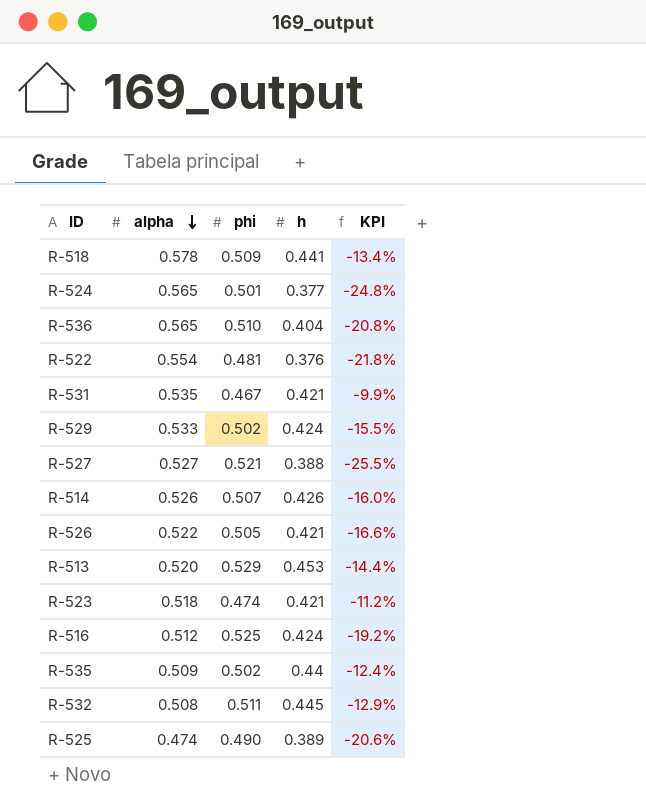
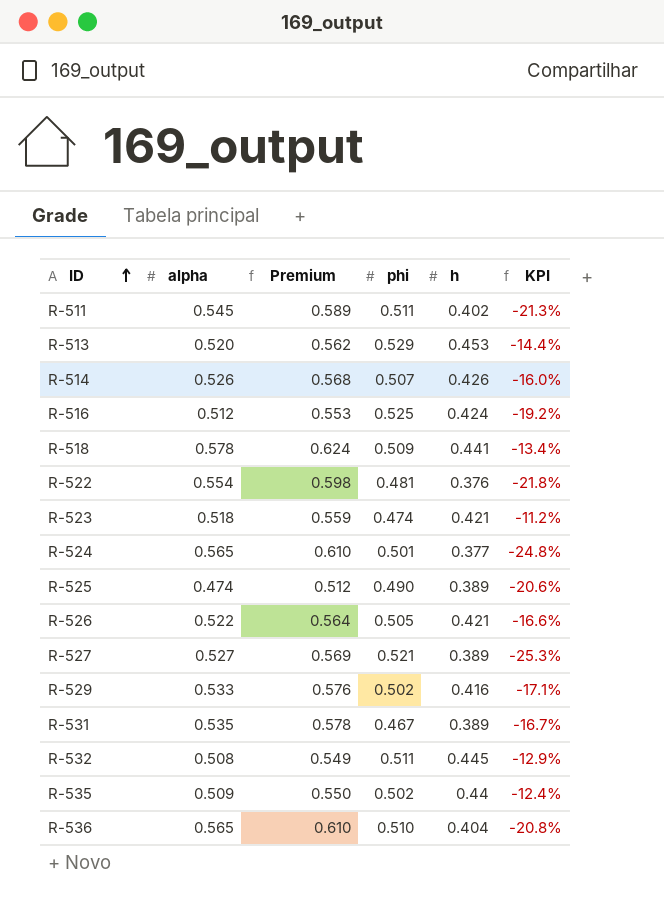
row order: alpha descending -> ID ascending
column Premium | formula: none -> [alpha] * 1.08
row R-511: none -> 0.545 | 0.589 | 0.511 | 0.402 | -21.3%
R-527 | h: 0.388 -> 0.389
R-527 | KPI: -25.5% -> -25.3%
R-529 | h: 0.424 -> 0.416
R-529 | KPI: -15.5% -> -17.1%
R-531 | h: 0.421 -> 0.389
R-531 | KPI: -9.9% -> -16.7%

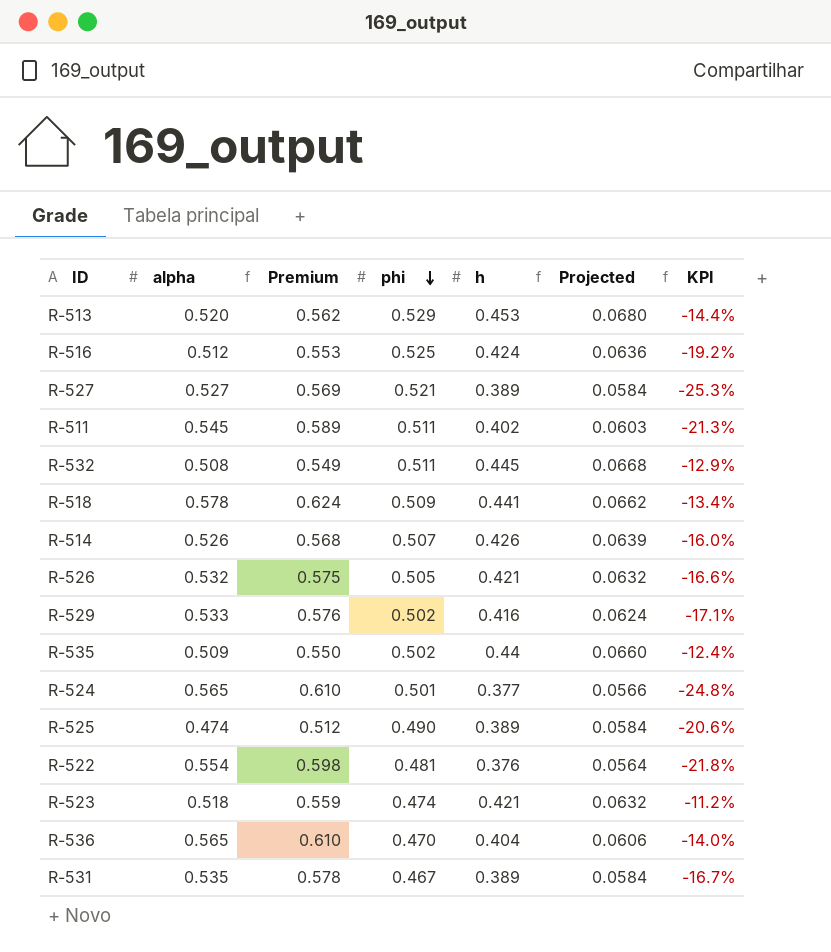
row order: ID ascending -> phi descending
column Projected | formula: none -> [h] * 0.15
R-526 | alpha: 0.522 -> 0.532
R-526 | Premium: 0.564 -> 0.575
R-536 | phi: 0.510 -> 0.470
R-536 | KPI: -20.8% -> -14.0%

